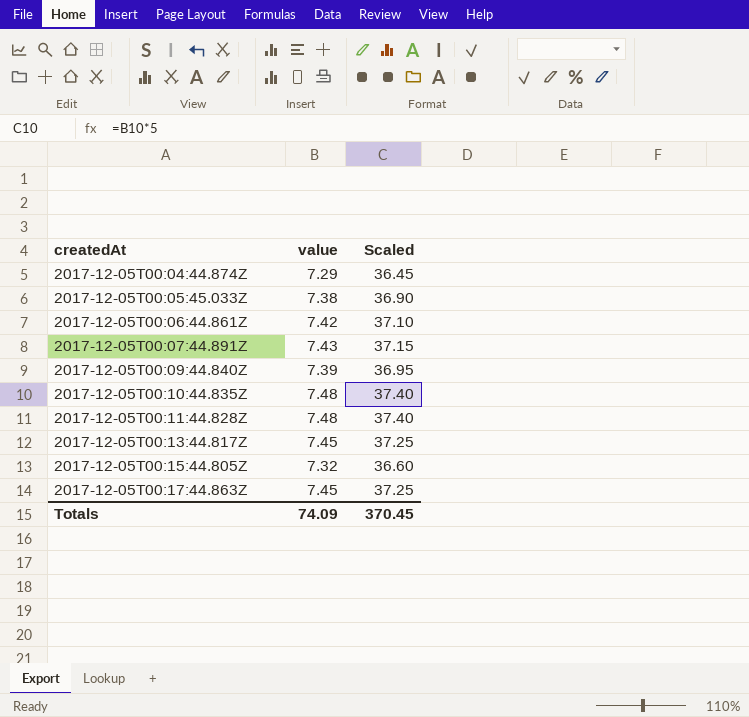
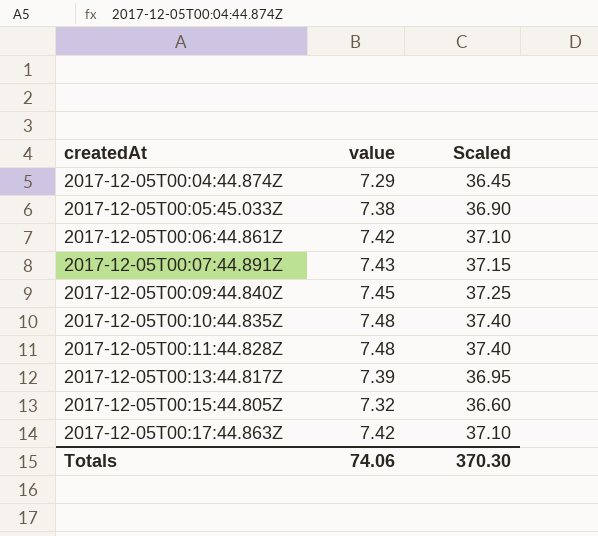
2017-12-05T00:09:44.840Z | value: 7.39 -> 7.45
2017-12-05T00:09:44.840Z | Scaled: 36.95 -> 37.25
2017-12-05T00:13:44.817Z | value: 7.45 -> 7.39
2017-12-05T00:13:44.817Z | Scaled: 37.25 -> 36.95
2017-12-05T00:17:44.863Z | value: 7.45 -> 7.42
2017-12-05T00:17:44.863Z | Scaled: 37.25 -> 37.10
Totals | value: 74.09 -> 74.06
Totals | Scaled: 370.45 -> 370.30

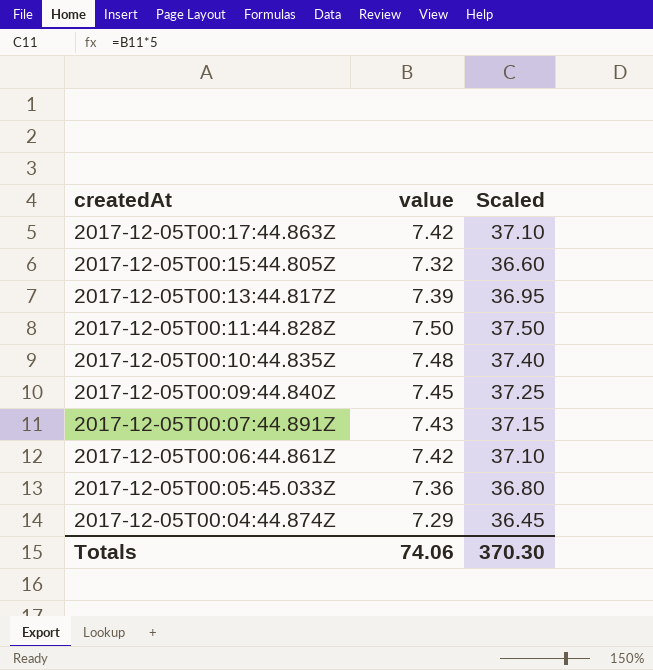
row order: createdAt ascending -> createdAt descending
2017-12-05T00:11:44.828Z | value: 7.48 -> 7.50
2017-12-05T00:11:44.828Z | Scaled: 37.40 -> 37.50
2017-12-05T00:05:45.033Z | value: 7.38 -> 7.36
2017-12-05T00:05:45.033Z | Scaled: 36.90 -> 36.80

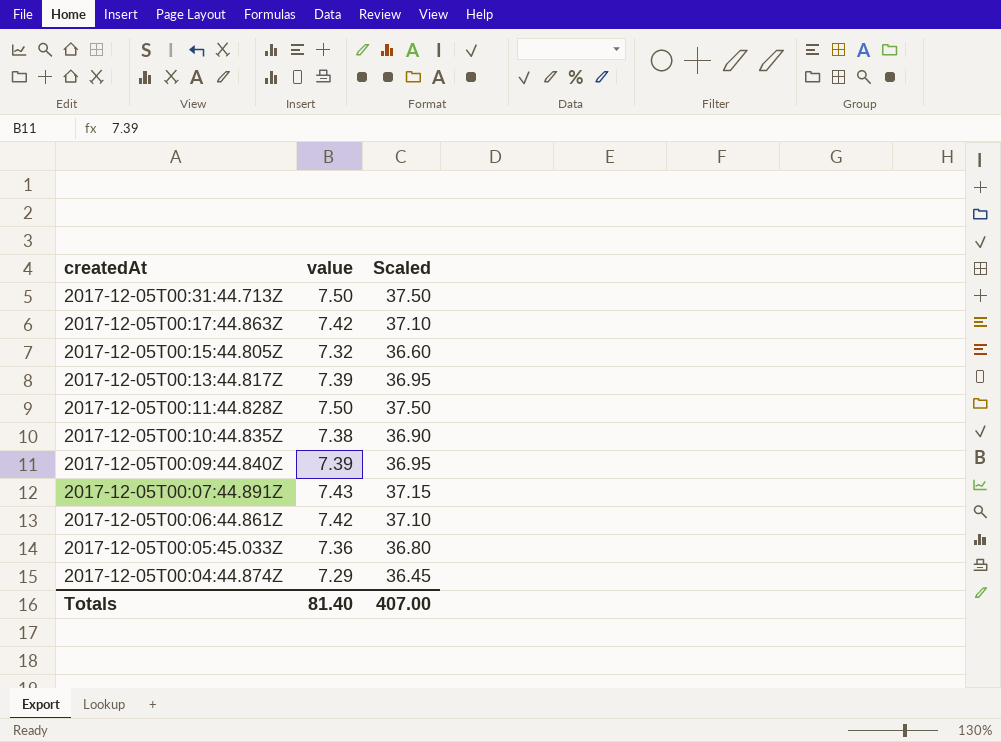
row 2017-12-05T00:31:44.713Z: none -> 7.50 | 37.50
2017-12-05T00:10:44.835Z | value: 7.48 -> 7.38
2017-12-05T00:10:44.835Z | Scaled: 37.40 -> 36.90
2017-12-05T00:09:44.840Z | value: 7.45 -> 7.39
2017-12-05T00:09:44.840Z | Scaled: 37.25 -> 36.95
Totals | value: 74.06 -> 81.40
Totals | Scaled: 370.30 -> 407.00

